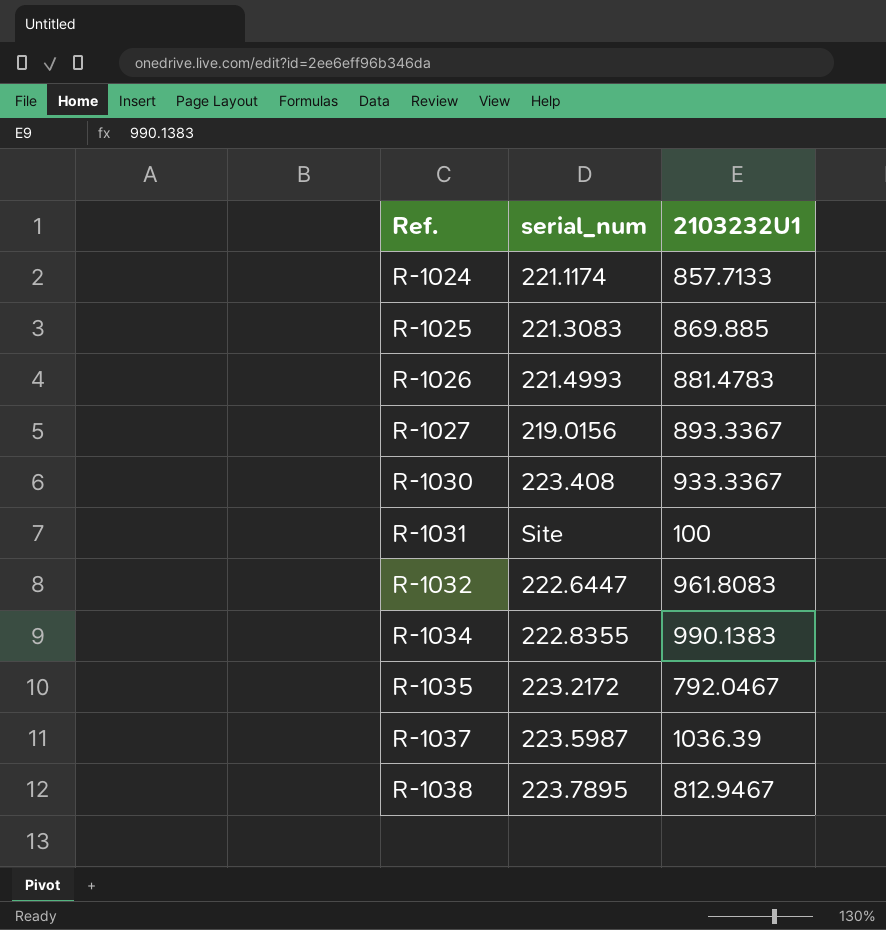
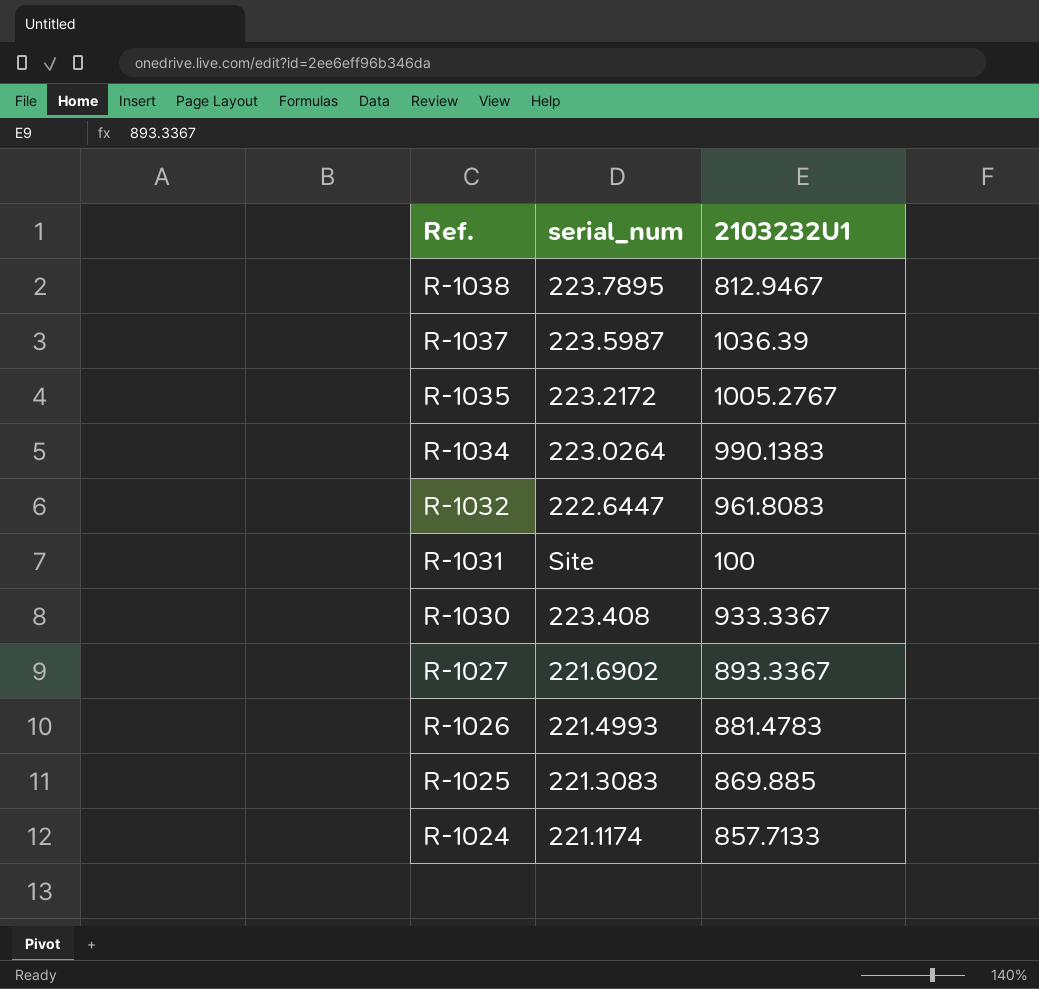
row order: Ref. ascending -> Ref. descending
R-1035 | 2103232U1: 792.0467 -> 1005.2767
R-1034 | serial_num: 222.8355 -> 223.0264
R-1027 | serial_num: 219.0156 -> 221.6902

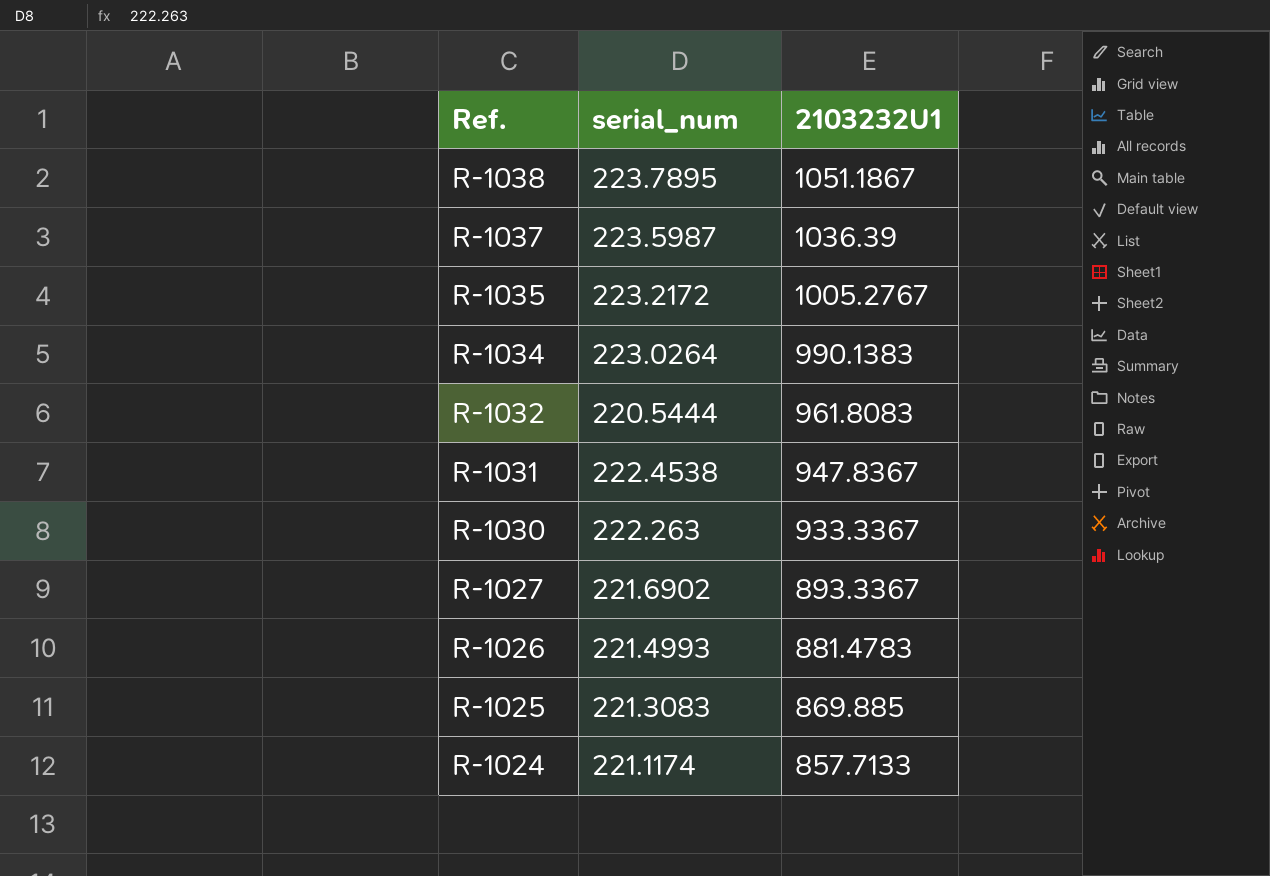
R-1038 | 2103232U1: 812.9467 -> 1051.1867
R-1032 | serial_num: 222.6447 -> 220.5444
R-1031 | serial_num: Site -> 222.4538
R-1031 | 2103232U1: 100 -> 947.8367
R-1030 | serial_num: 223.408 -> 222.263

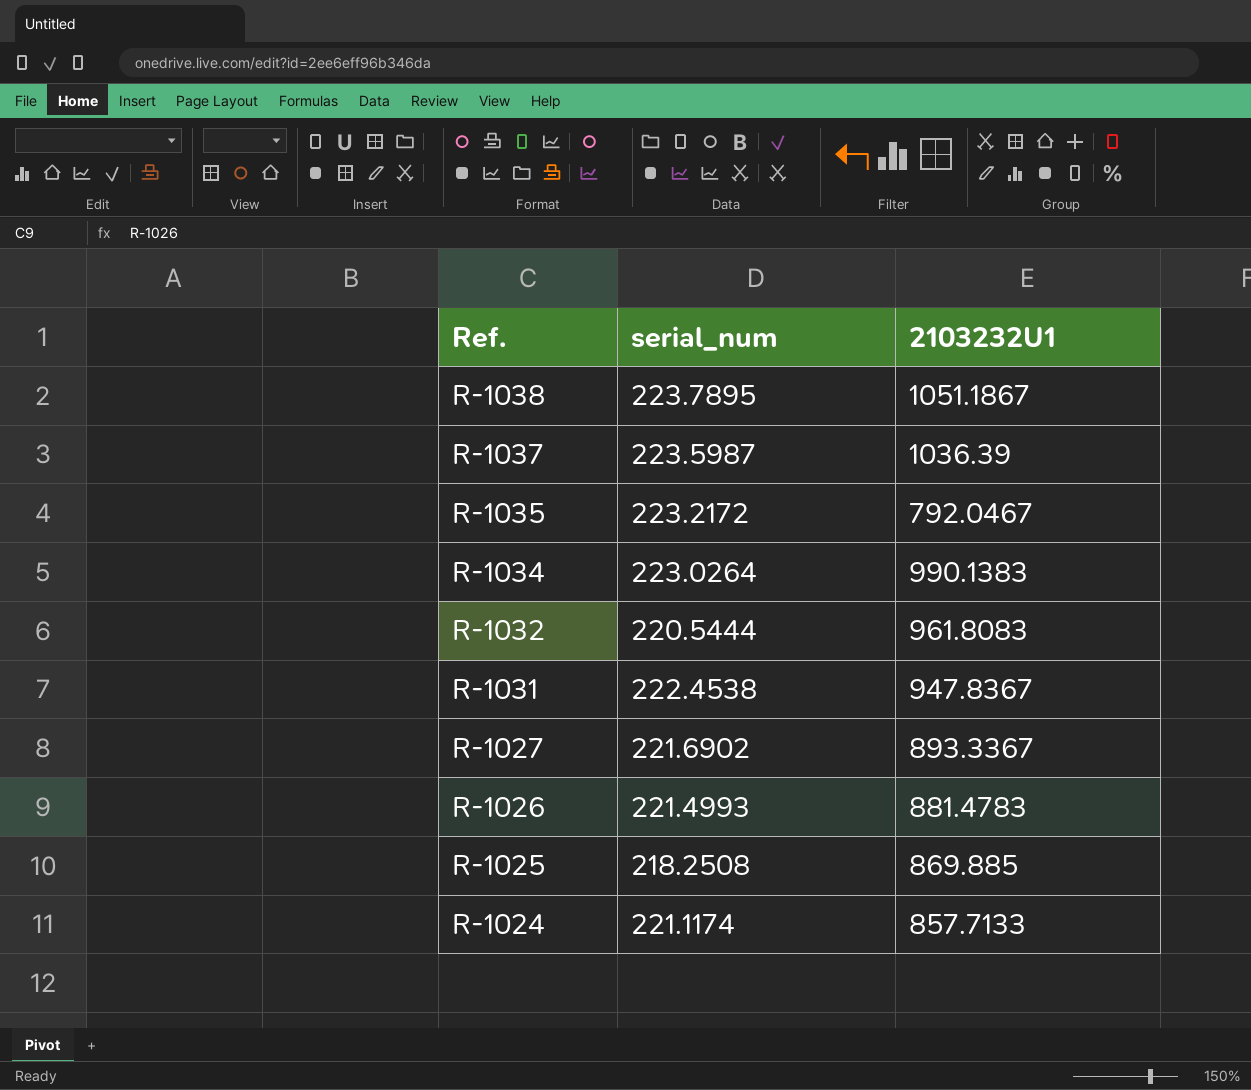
row R-1030: 222.263 | 933.3367 -> none
R-1035 | 2103232U1: 1005.2767 -> 792.0467
R-1025 | serial_num: 221.3083 -> 218.2508

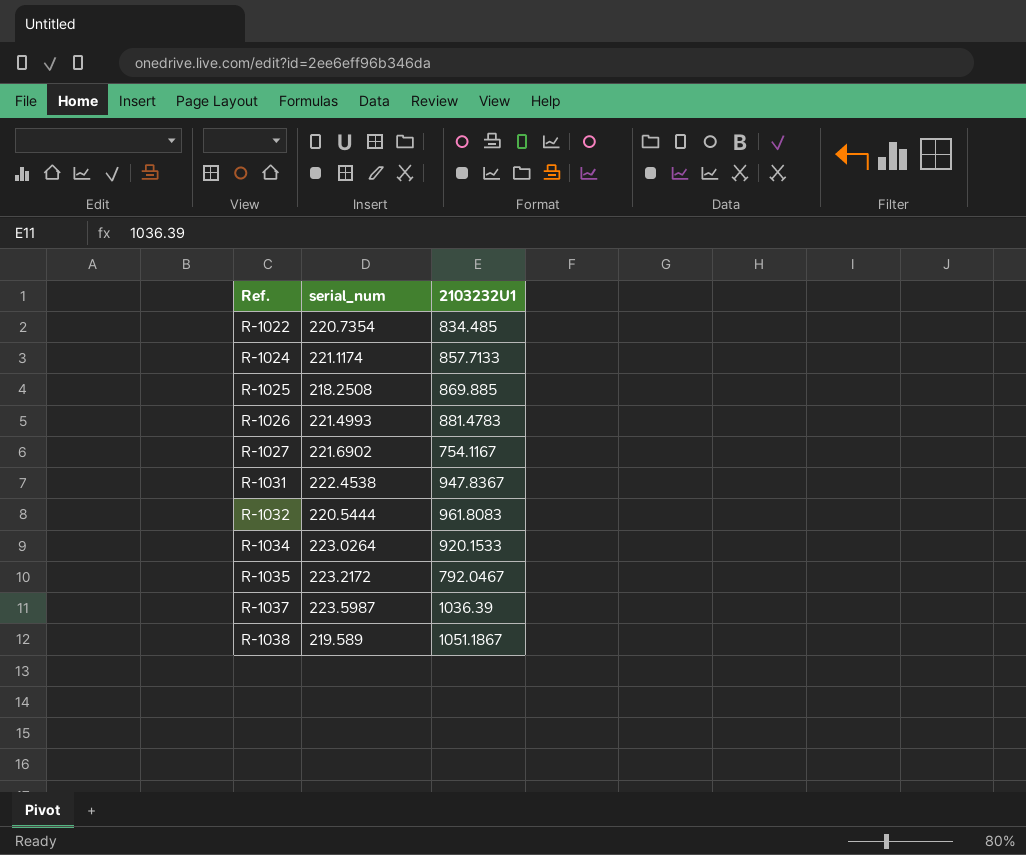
row order: Ref. descending -> Ref. ascending
row R-1022: none -> 220.7354 | 834.485
R-1027 | 2103232U1: 893.3367 -> 754.1167
R-1034 | 2103232U1: 990.1383 -> 920.1533
R-1038 | serial_num: 223.7895 -> 219.589

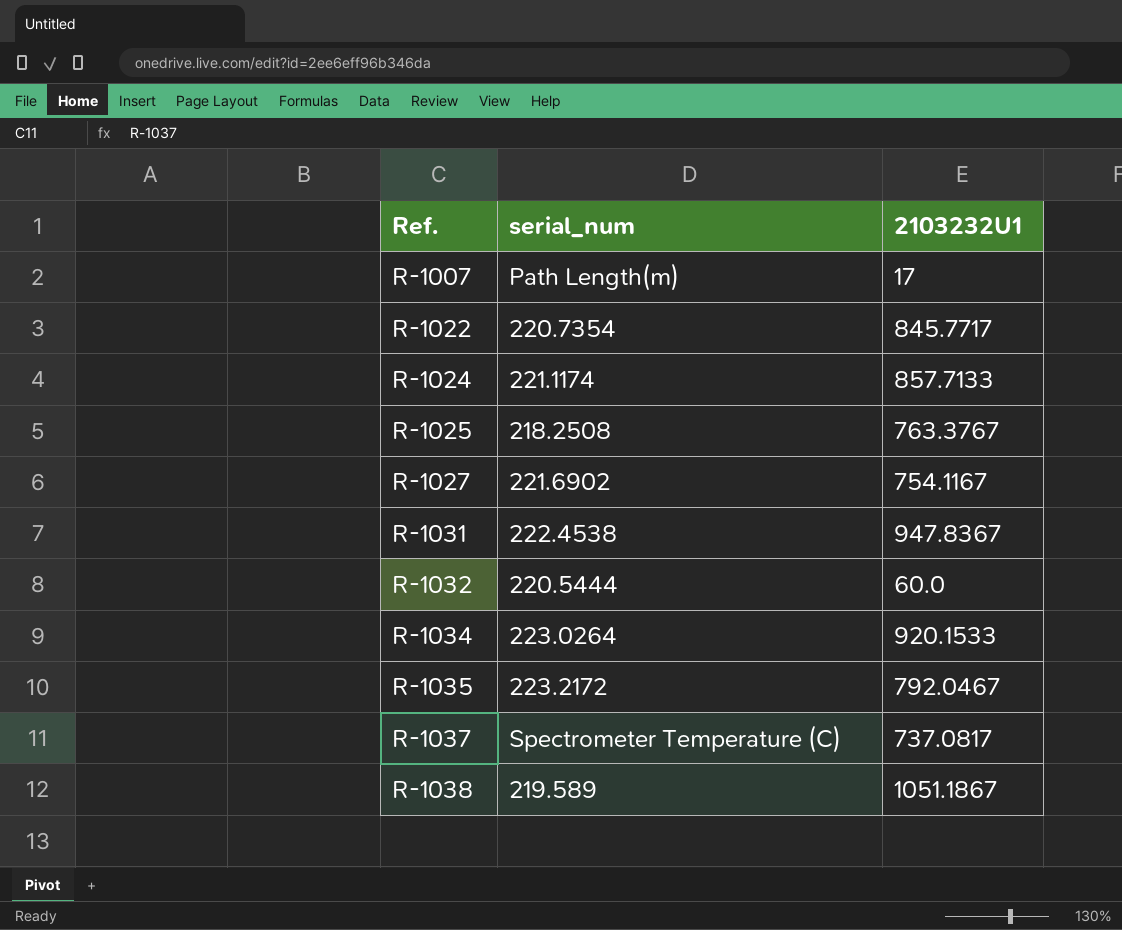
row R-1026: 221.4993 | 881.4783 -> none
row R-1007: none -> Path Length(m) | 17
R-1022 | 2103232U1: 834.485 -> 845.7717
R-1025 | 2103232U1: 869.885 -> 763.3767
R-1032 | 2103232U1: 961.8083 -> 60.0
R-1037 | serial_num: 223.5987 -> Spectrometer Temperature (C)
R-1037 | 2103232U1: 1036.39 -> 737.0817

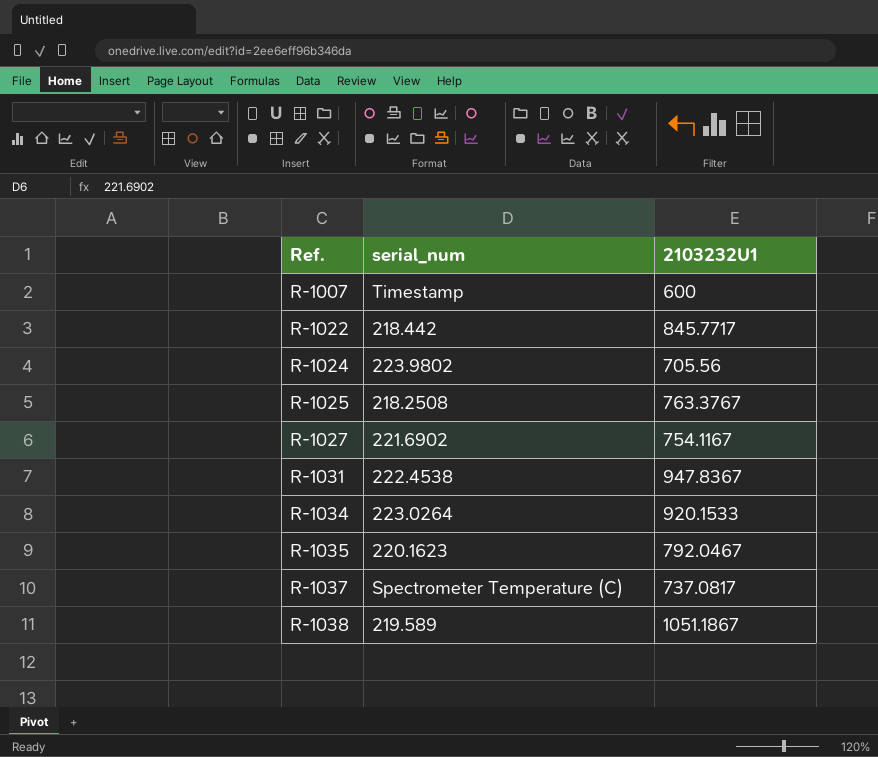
row R-1032: 220.5444 | 60.0 -> none
R-1007 | serial_num: Path Length(m) -> Timestamp
R-1007 | 2103232U1: 17 -> 600
R-1022 | serial_num: 220.7354 -> 218.442
R-1024 | serial_num: 221.1174 -> 223.9802
R-1024 | 2103232U1: 857.7133 -> 705.56
R-1035 | serial_num: 223.2172 -> 220.1623

